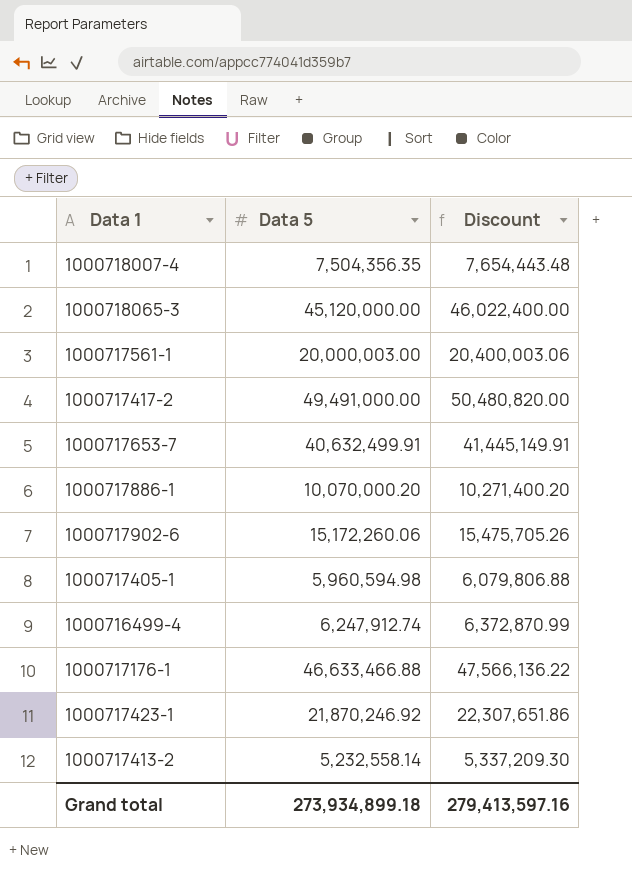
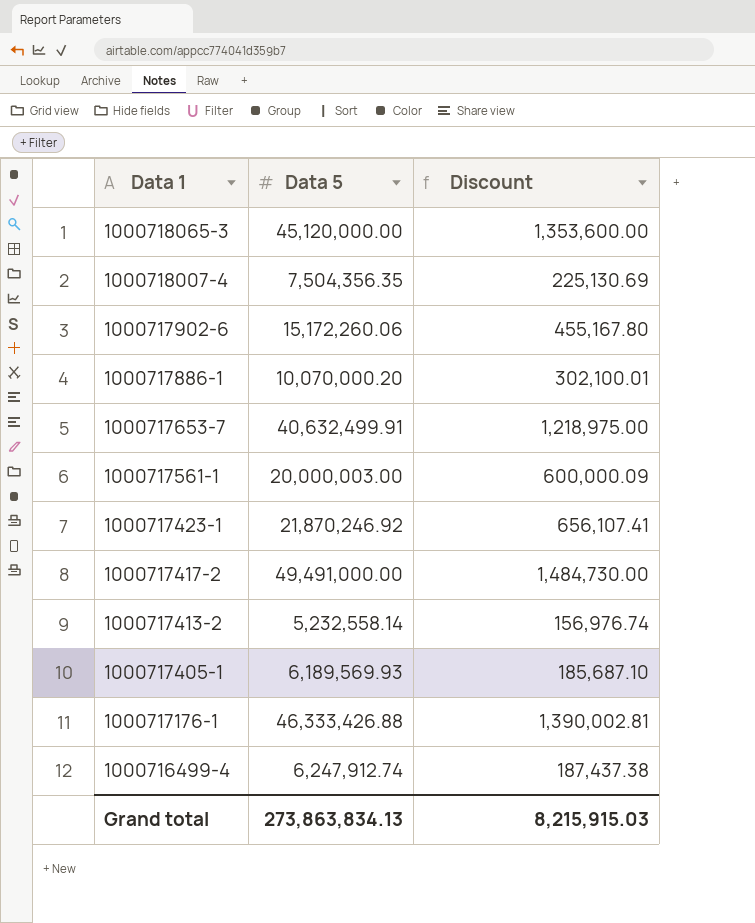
row order: none -> Data 1 descending
column Discount | formula: [Data 5] * 1.02 -> [Data 5] * 0.03
1000717405-1 | Data 5: 5,960,594.98 -> 6,189,569.93
1000717176-1 | Data 5: 46,633,466.88 -> 46,333,426.88
Grand total | Data 5: 273,934,899.18 -> 273,863,834.13
Grand total | Discount: 279,413,597.16 -> 8,215,915.03

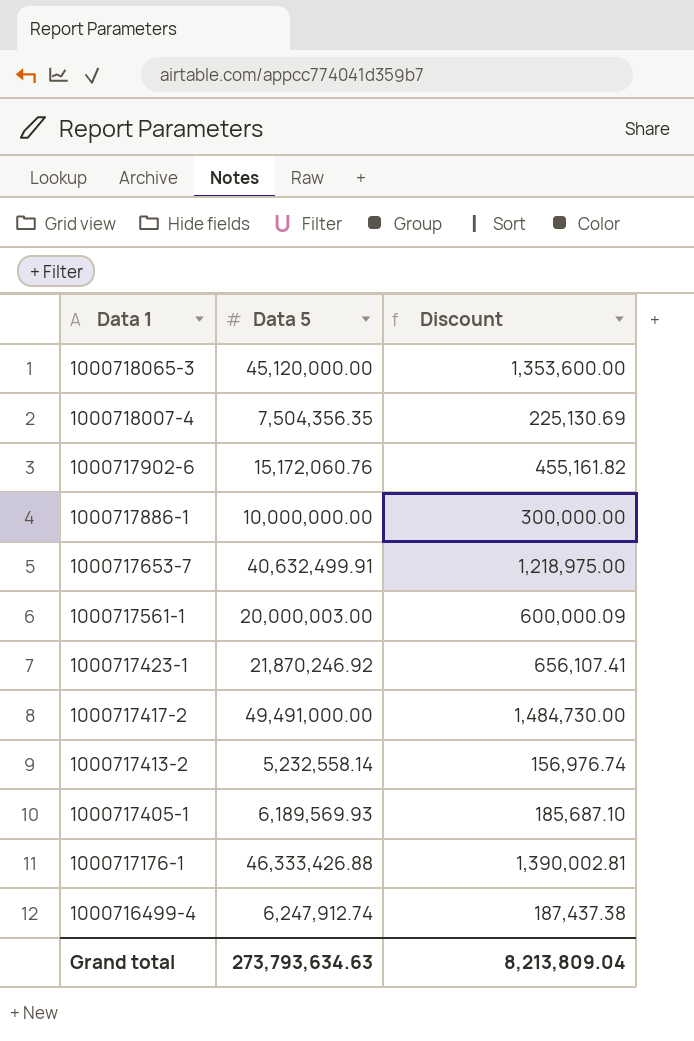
1000717902-6 | Data 5: 15,172,260.06 -> 15,172,060.76
1000717902-6 | Discount: 455,167.80 -> 455,161.82
1000717886-1 | Data 5: 10,070,000.20 -> 10,000,000.00
1000717886-1 | Discount: 302,100.01 -> 300,000.00
Grand total | Data 5: 273,863,834.13 -> 273,793,634.63
Grand total | Discount: 8,215,915.03 -> 8,213,809.04

